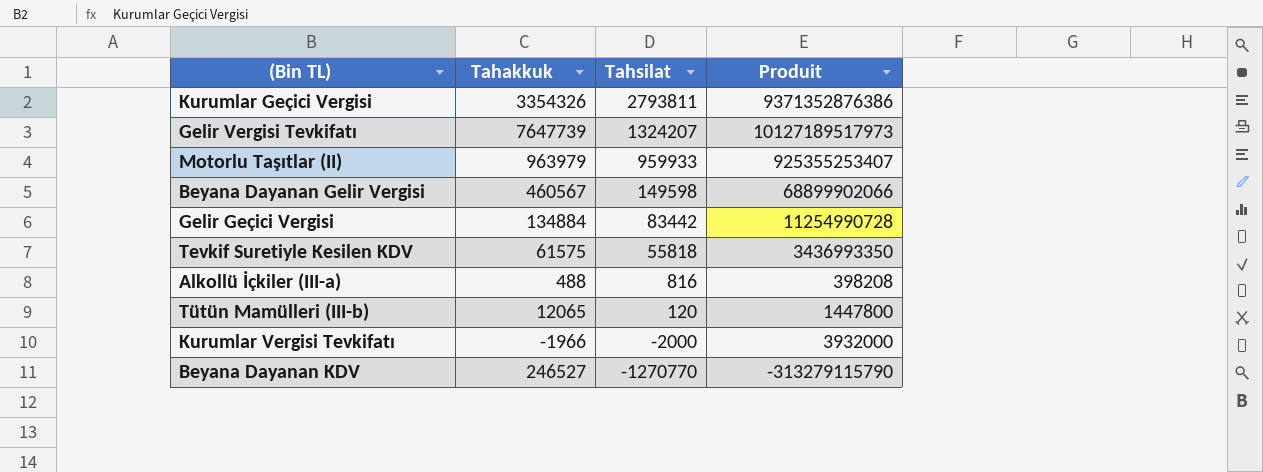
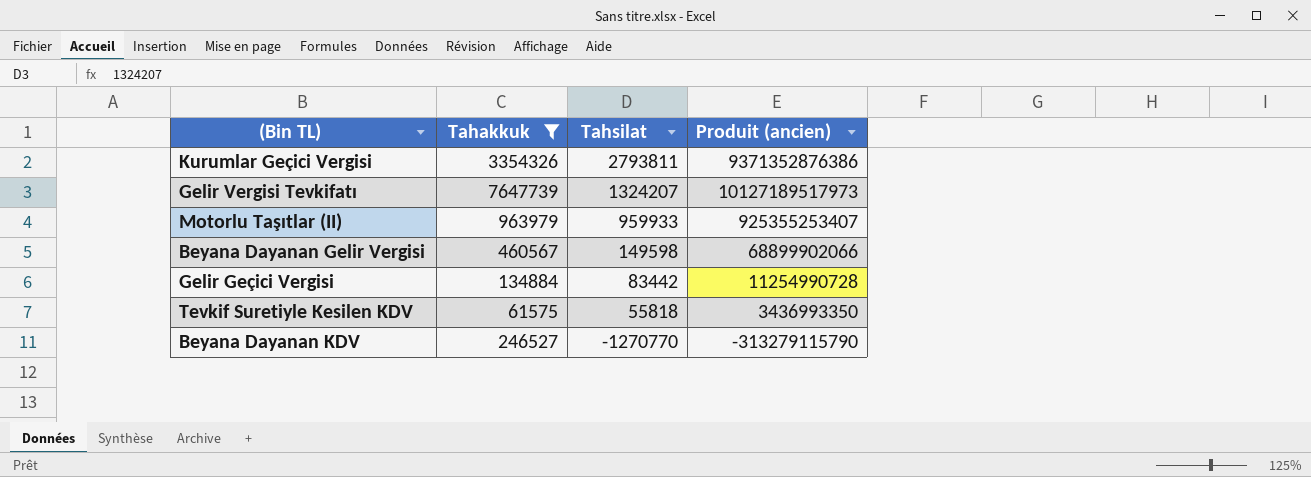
filter: none -> Tahakkuk >= 61575
column name: Produit -> Produit (ancien)

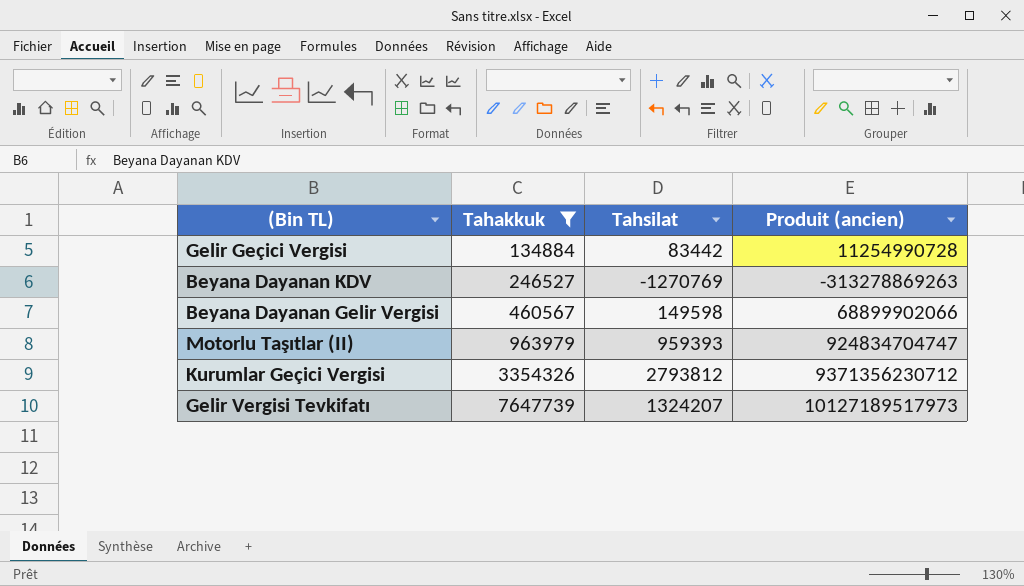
row order: Tahsilat descending -> Tahakkuk ascending
row Tevkif Suretiyle Kesilen KDV: 61575 | 55818 | 3436993350 -> none
Beyana Dayanan KDV | Tahsilat: -1270770 -> -1270769
Beyana Dayanan KDV | Produit (ancien): -313279115790 -> -313278869263
Motorlu Taşıtlar (II) | Tahsilat: 959933 -> 959393
Motorlu Taşıtlar (II) | Produit (ancien): 925355253407 -> 924834704747
Kurumlar Geçici Vergisi | Tahsilat: 2793811 -> 2793812
Kurumlar Geçici Vergisi | Produit (ancien): 9371352876386 -> 9371356230712

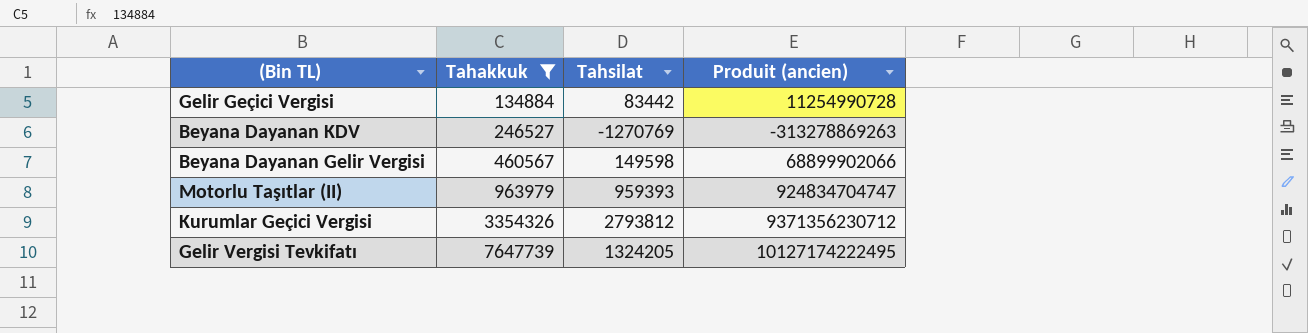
Gelir Vergisi Tevkifatı | Tahsilat: 1324207 -> 1324205
Gelir Vergisi Tevkifatı | Produit (ancien): 10127189517973 -> 10127174222495

